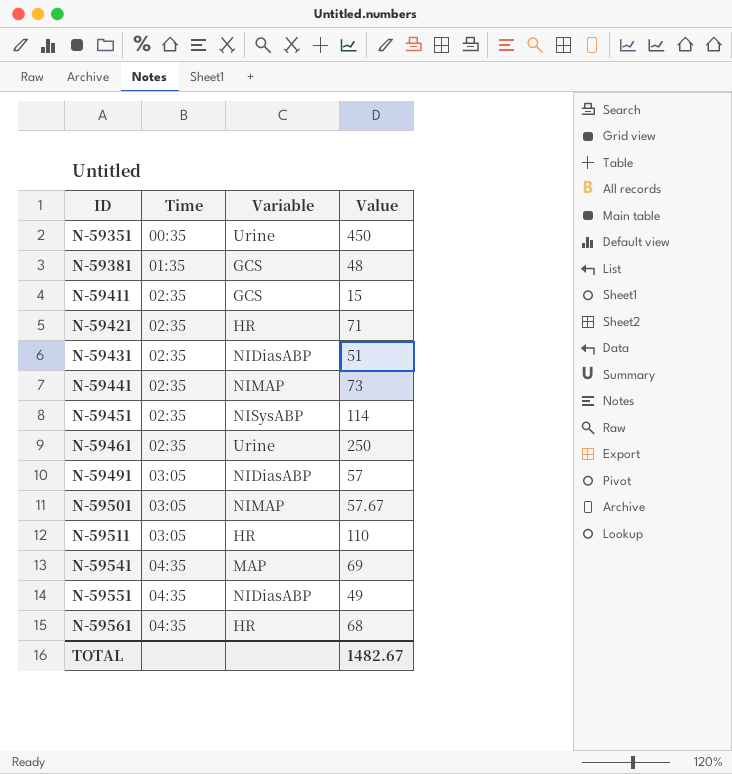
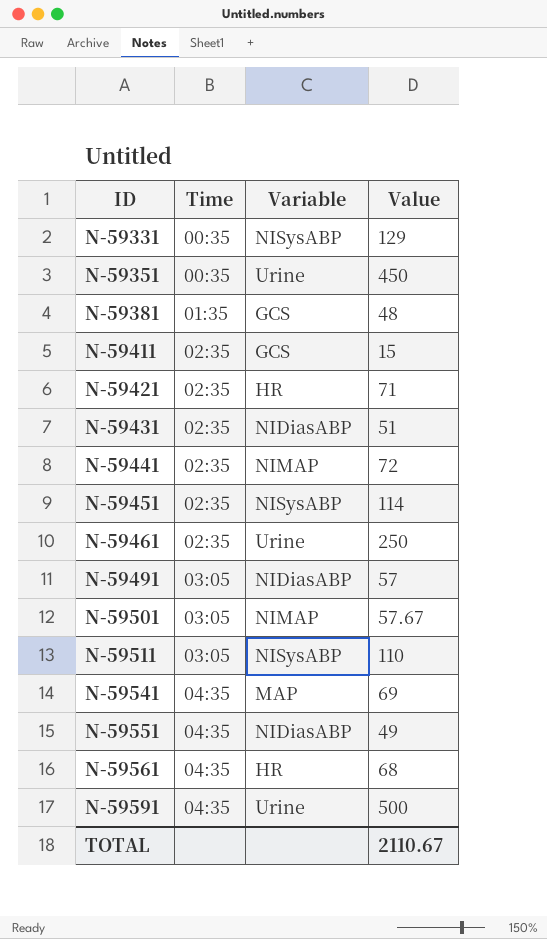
row N-59331: none -> 00:35 | NISysABP | 129
N-59441 | Value: 73 -> 72
N-59511 | Variable: HR -> NISysABP
row N-59591: none -> 04:35 | Urine | 500
TOTAL | Value: 1482.67 -> 2110.67

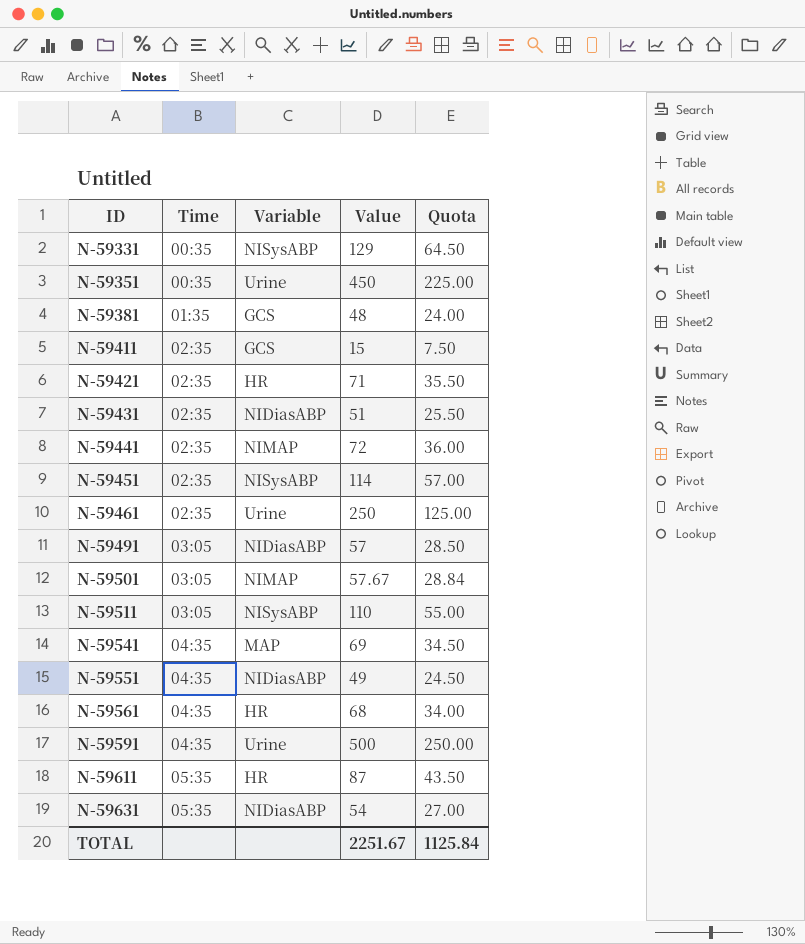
column Quota | formula: none -> [Value] * 0.5
row N-59611: none -> 05:35 | HR | 87 | 43.50
row N-59631: none -> 05:35 | NIDiasABP | 54 | 27.00
TOTAL | Value: 2110.67 -> 2251.67

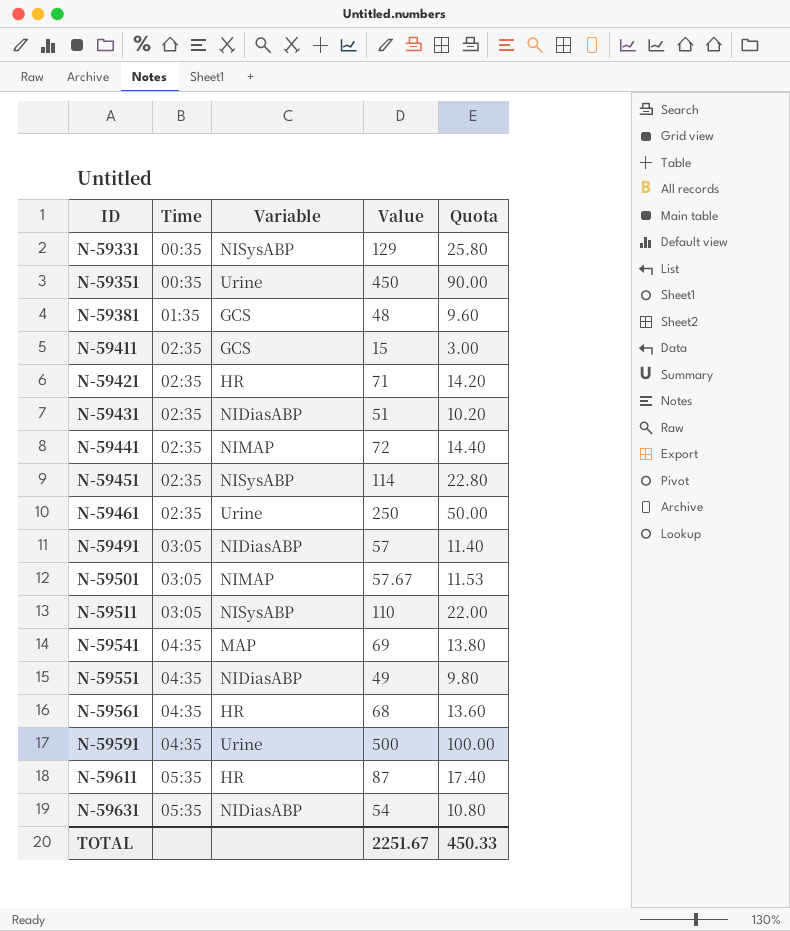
column Quota | formula: [Value] * 0.5 -> [Value] * 0.2
TOTAL | Quota: 1125.84 -> 450.33

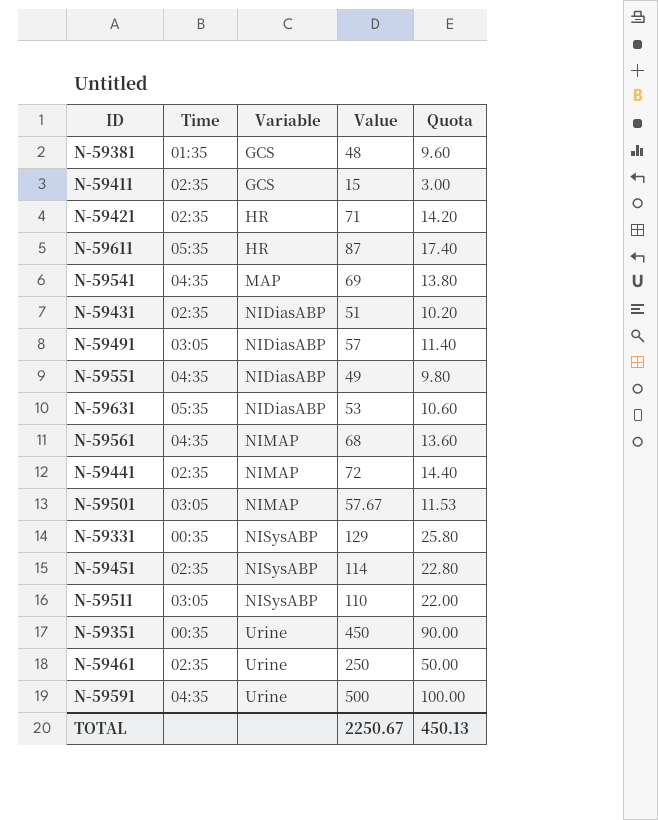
row order: ID ascending -> Variable ascending
N-59631 | Value: 54 -> 53
N-59631 | Quota: 10.80 -> 10.60
N-59561 | Variable: HR -> NIMAP
TOTAL | Value: 2251.67 -> 2250.67
TOTAL | Quota: 450.33 -> 450.13

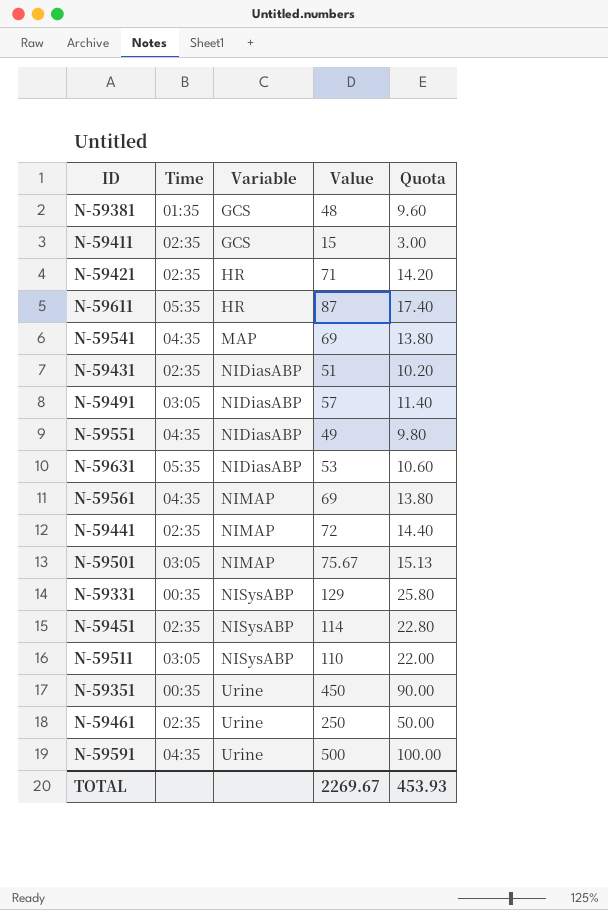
N-59561 | Value: 68 -> 69
N-59561 | Quota: 13.60 -> 13.80
N-59501 | Value: 57.67 -> 75.67
N-59501 | Quota: 11.53 -> 15.13
TOTAL | Value: 2250.67 -> 2269.67
TOTAL | Quota: 450.13 -> 453.93

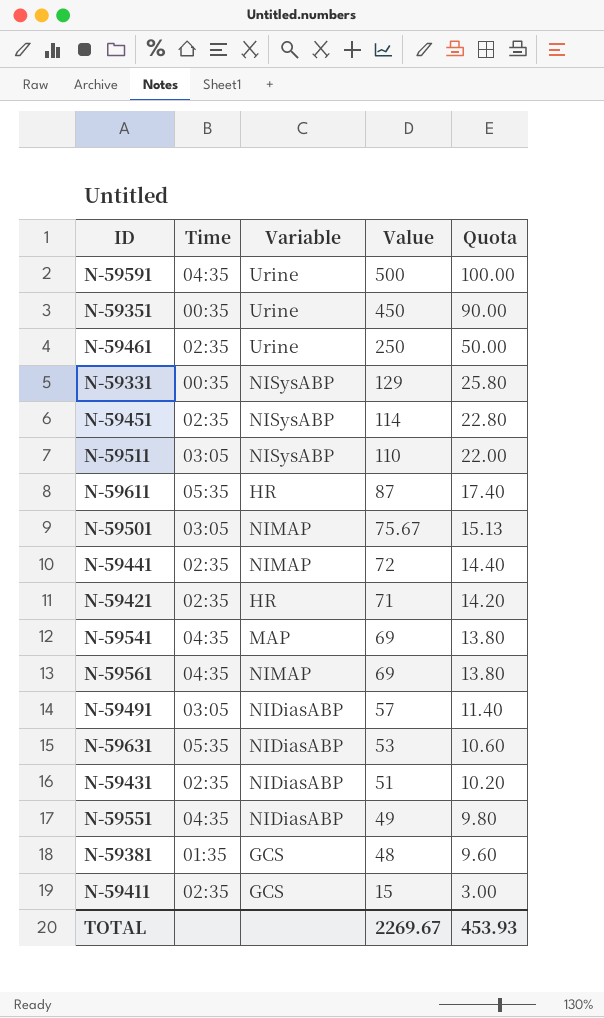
row order: Variable ascending -> Value descending

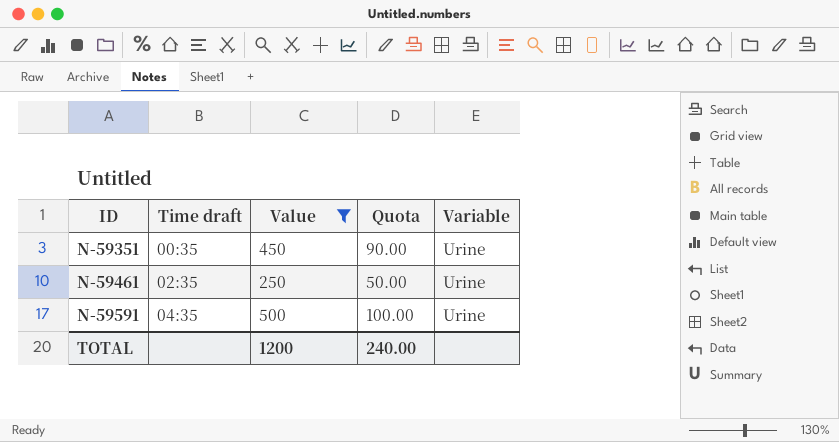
filter: none -> Value >= 250
row order: Value descending -> ID ascending
column name: Time -> Time draft
column Variable | position: 3 -> 5
TOTAL | Value: 2269.67 -> 1200
TOTAL | Quota: 453.93 -> 240.00

